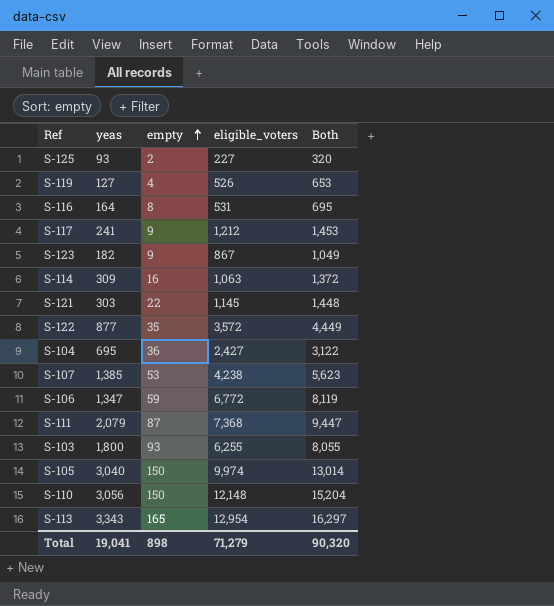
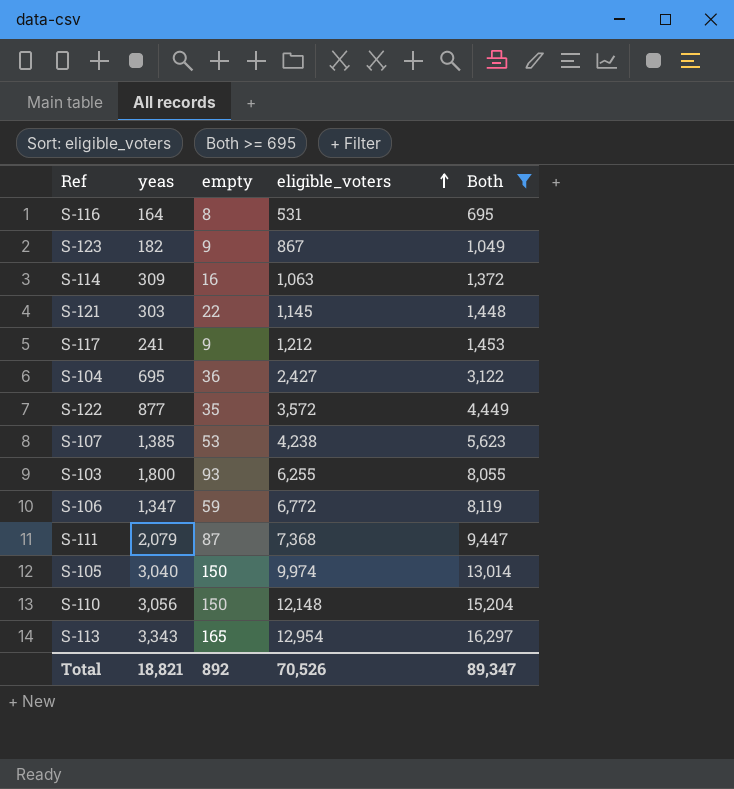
filter: none -> Both >= 695
row order: empty ascending -> eligible_voters ascending
Total | yeas: 19,041 -> 18,821
Total | empty: 898 -> 892
Total | eligible_voters: 71,279 -> 70,526
Total | Both: 90,320 -> 89,347

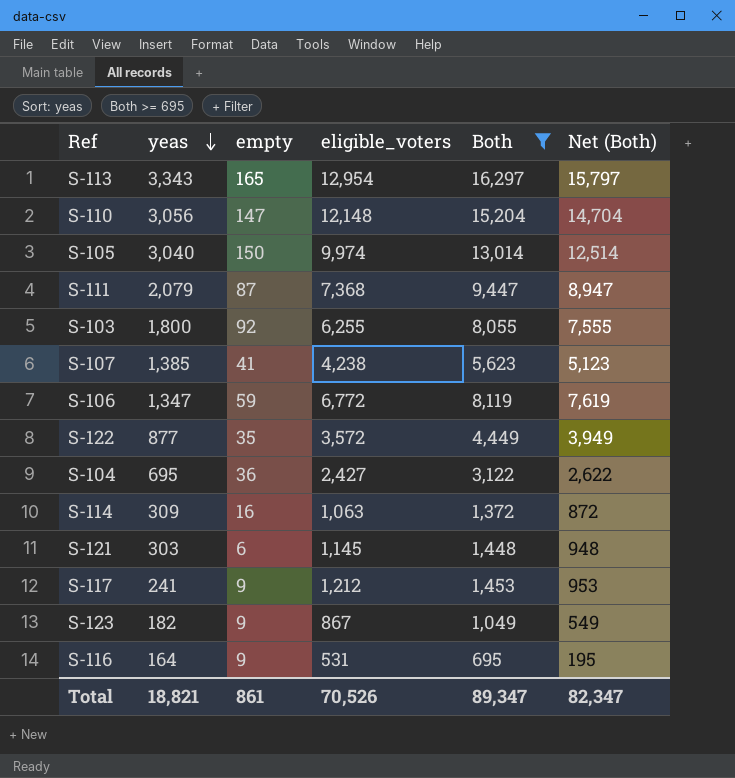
row order: eligible_voters ascending -> yeas descending
column Net (Both) | formula: none -> [Both] - 500
S-110 | empty: 150 -> 147
S-103 | empty: 93 -> 92
S-107 | empty: 53 -> 41
S-121 | empty: 22 -> 6
S-116 | empty: 8 -> 9
Total | empty: 892 -> 861

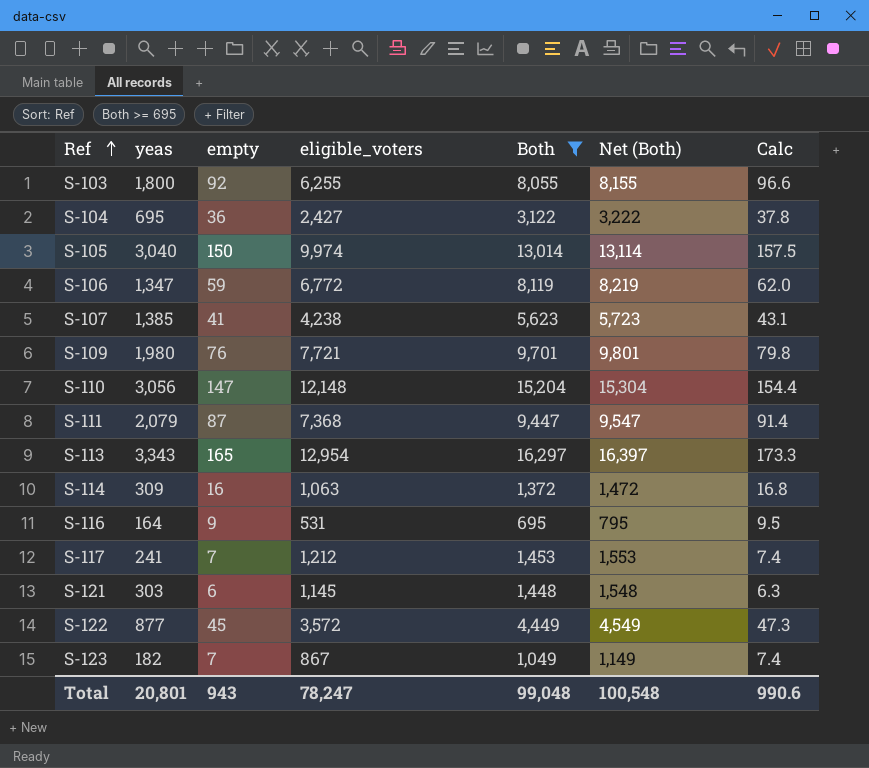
row order: yeas descending -> Ref ascending
column Net (Both) | formula: [Both] - 500 -> [Both] + 100
column Calc | formula: none -> [empty] * 1.05
row S-109: none -> 1,980 | 76 | 7,721 | 9,701 | 9,801 | 79.8
S-117 | empty: 9 -> 7
S-122 | empty: 35 -> 45
S-123 | empty: 9 -> 7
Total | yeas: 18,821 -> 20,801
Total | empty: 861 -> 943
Total | eligible_voters: 70,526 -> 78,247
Total | Both: 89,347 -> 99,048
Total | Net (Both): 82,347 -> 100,548

